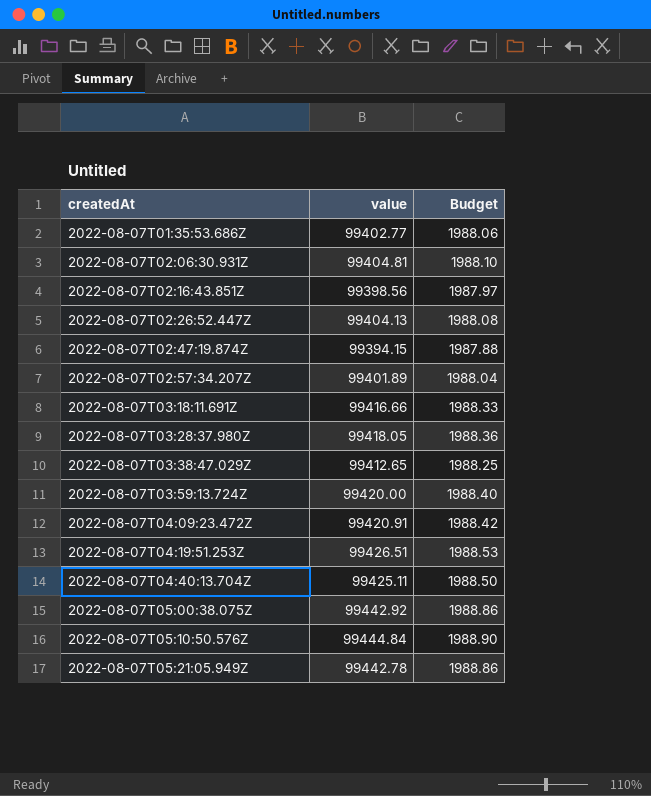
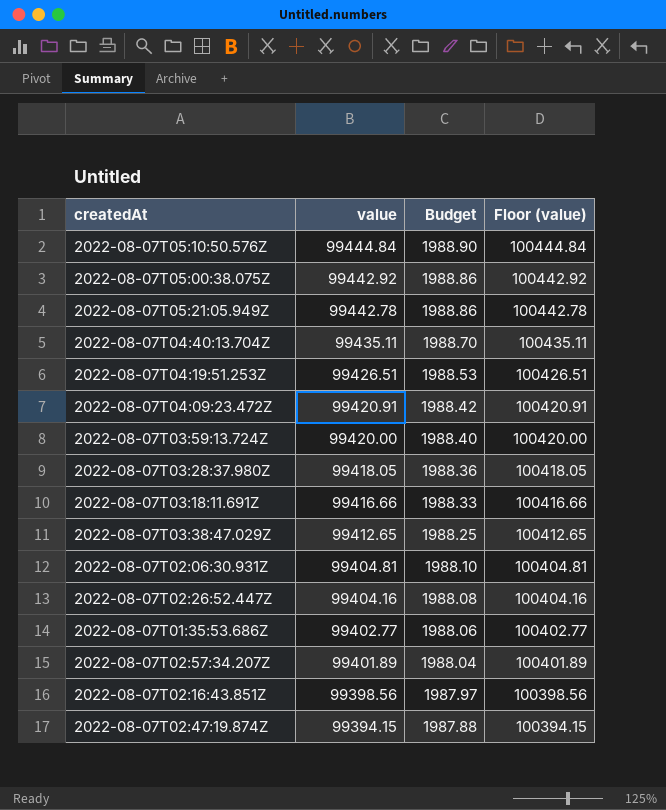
row order: createdAt ascending -> value descending
column Floor (value) | formula: none -> [value] + 1000
2022-08-07T04:40:13.704Z | value: 99425.11 -> 99435.11
2022-08-07T04:40:13.704Z | Budget: 1988.50 -> 1988.70
2022-08-07T02:26:52.447Z | value: 99404.13 -> 99404.16

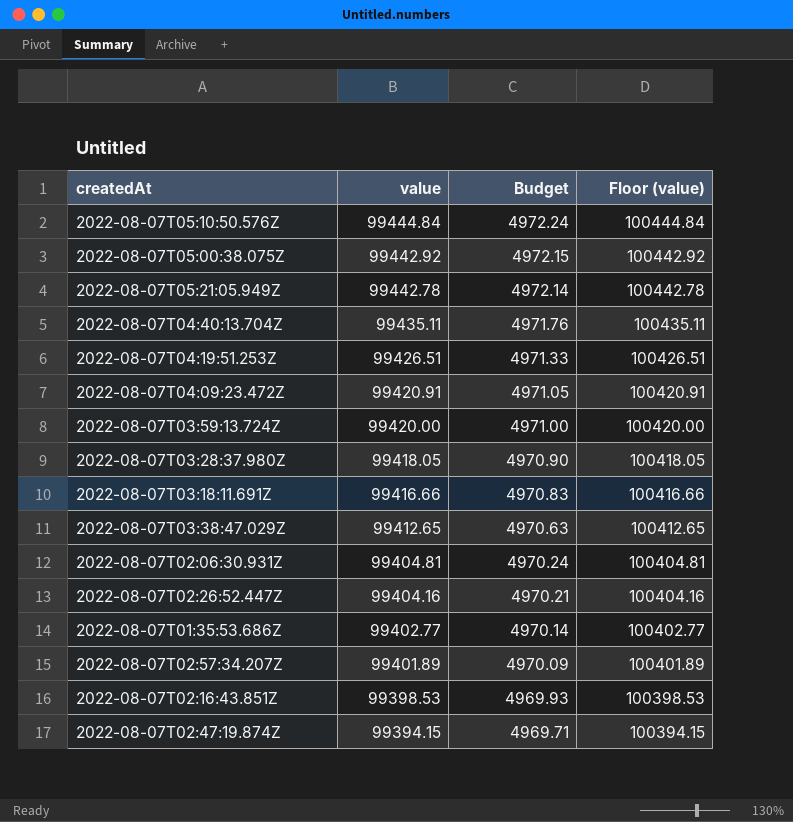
column Budget | formula: [value] * 0.02 -> [value] * 0.05
2022-08-07T02:16:43.851Z | value: 99398.56 -> 99398.53
2022-08-07T02:16:43.851Z | Floor (value): 100398.56 -> 100398.53

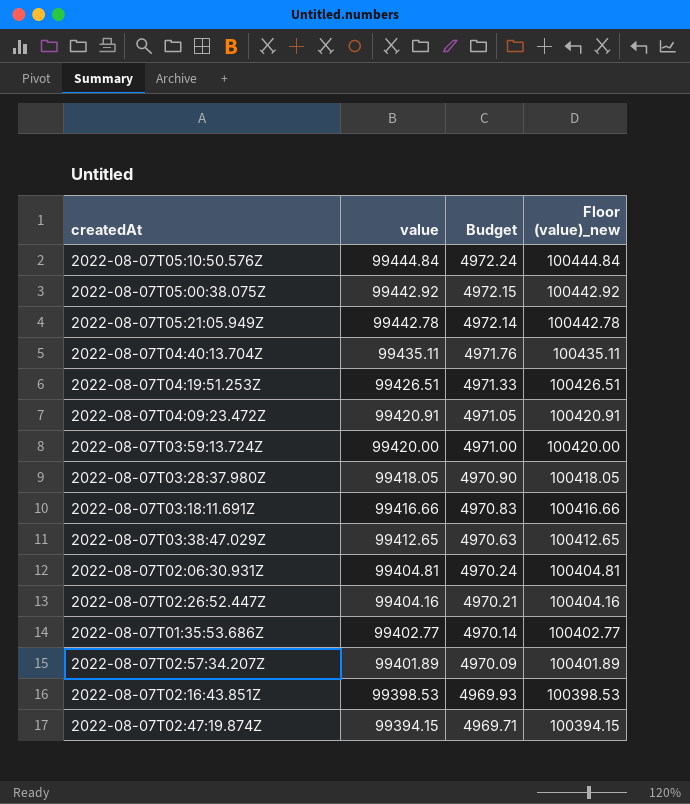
column name: Floor (value) -> Floor (value)_new

